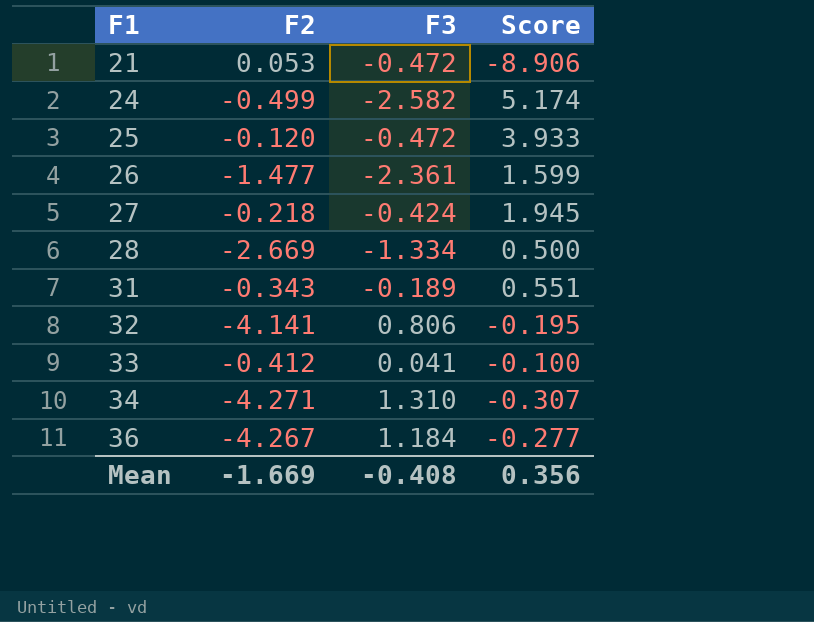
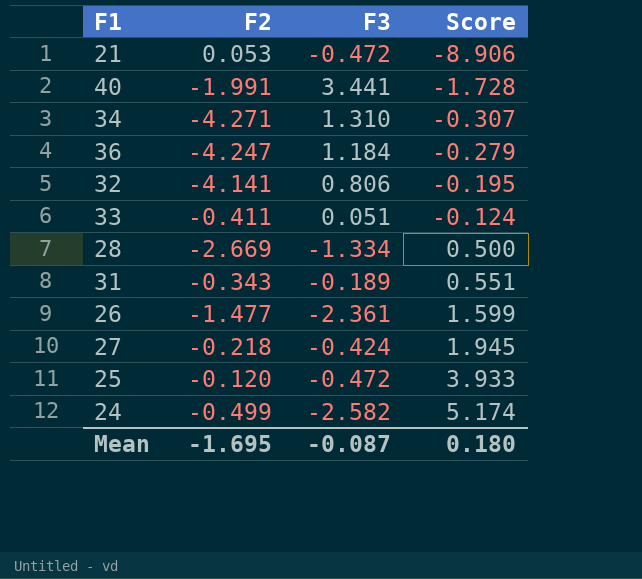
row order: F1 ascending -> Score ascending
row 40: none -> -1.991 | 3.441 | -1.728
36 | F2: -4.267 -> -4.247
36 | Score: -0.277 -> -0.279
33 | F2: -0.412 -> -0.411
33 | F3: 0.041 -> 0.051
33 | Score: -0.100 -> -0.124
Mean | F2: -1.669 -> -1.695
Mean | F3: -0.408 -> -0.087
Mean | Score: 0.356 -> 0.180

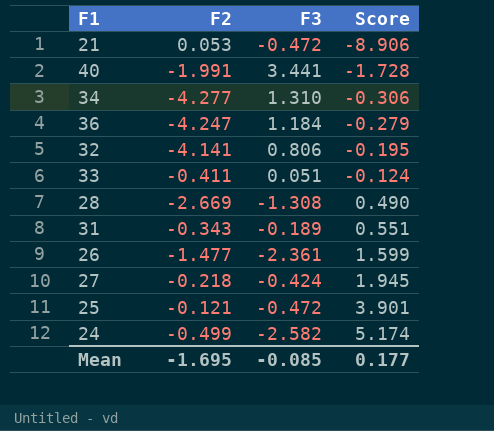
34 | F2: -4.271 -> -4.277
34 | Score: -0.307 -> -0.306
28 | F3: -1.334 -> -1.308
28 | Score: 0.500 -> 0.490
25 | F2: -0.120 -> -0.121
25 | Score: 3.933 -> 3.901
Mean | F3: -0.087 -> -0.085
Mean | Score: 0.180 -> 0.177

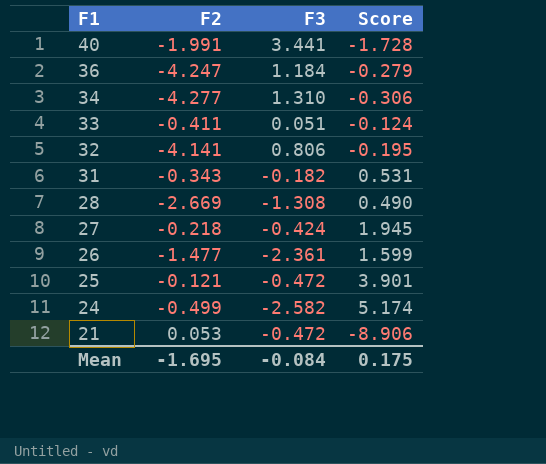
row order: Score ascending -> F1 descending
31 | F3: -0.189 -> -0.182
31 | Score: 0.551 -> 0.531
Mean | F3: -0.085 -> -0.084
Mean | Score: 0.177 -> 0.175

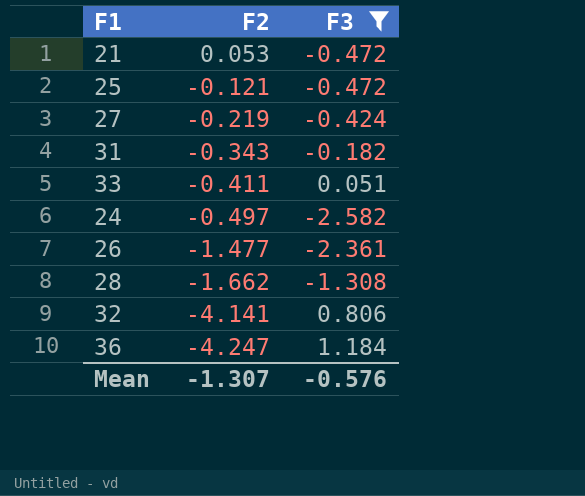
filter: none -> F3 <= 1.184
row order: F1 descending -> F2 descending
column Score | formula: [F3] / [F2] -> none
27 | F2: -0.218 -> -0.219
24 | F2: -0.499 -> -0.497
28 | F2: -2.669 -> -1.662
Mean | F2: -1.695 -> -1.307
Mean | F3: -0.084 -> -0.576

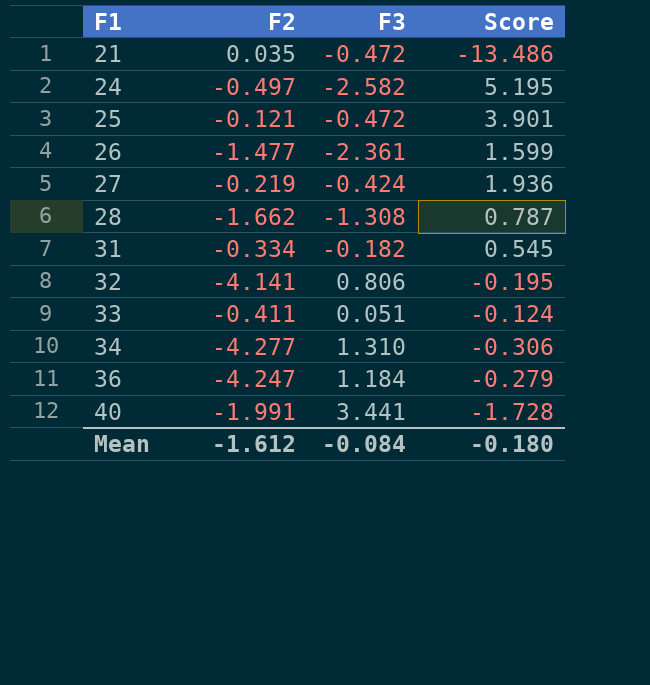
filter: F3 <= 1.184 -> none
row order: F2 descending -> F1 ascending
column Score | formula: none -> [F3] / [F2]
21 | F2: 0.053 -> 0.035
31 | F2: -0.343 -> -0.334
Mean | F2: -1.307 -> -1.612
Mean | F3: -0.576 -> -0.084

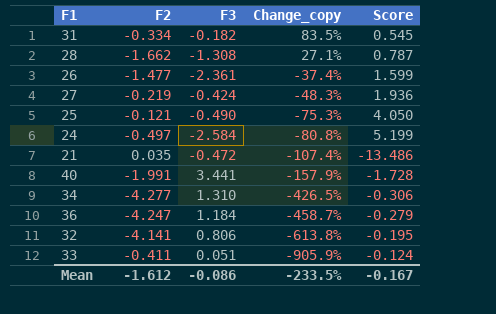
row order: F1 ascending -> Change_copy descending
column Change_copy | formula: none -> ([F2] - [F3]) / [F3]
25 | F3: -0.472 -> -0.490
25 | Score: 3.901 -> 4.050
24 | F3: -2.582 -> -2.584
24 | Score: 5.195 -> 5.199
Mean | F3: -0.084 -> -0.086
Mean | Score: -0.180 -> -0.167

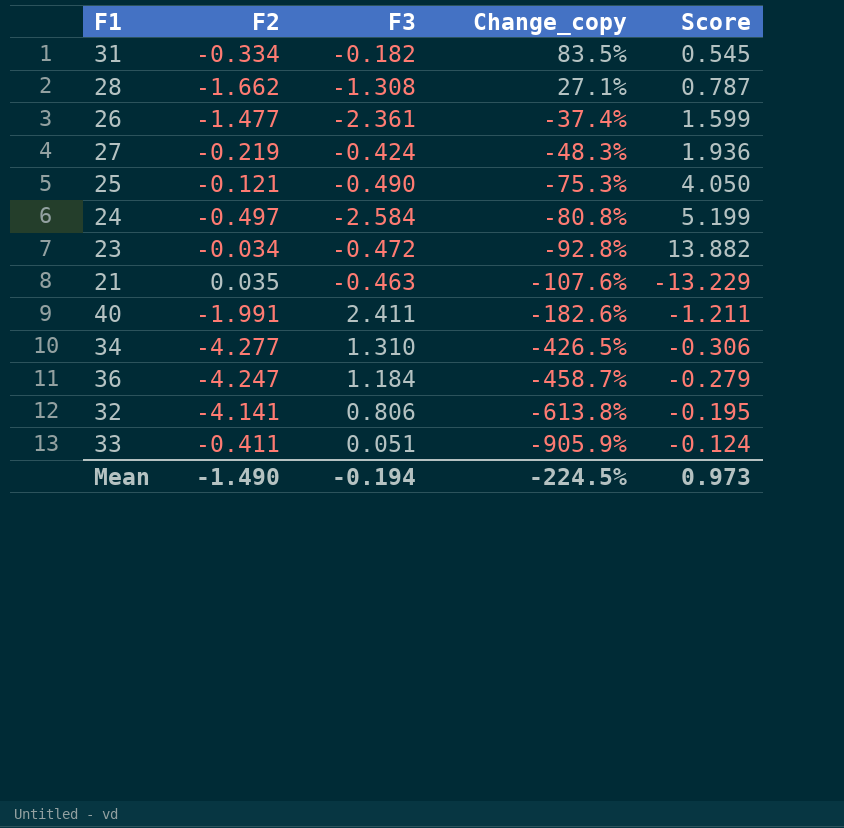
row 23: none -> -0.034 | -0.472 | -92.8% | 13.882
21 | F3: -0.472 -> -0.463
21 | Change_copy: -107.4% -> -107.6%
21 | Score: -13.486 -> -13.229
40 | F3: 3.441 -> 2.411
40 | Change_copy: -157.9% -> -182.6%
40 | Score: -1.728 -> -1.211
Mean | F2: -1.612 -> -1.490
Mean | F3: -0.086 -> -0.194
Mean | Change_copy: -233.5% -> -224.5%
Mean | Score: -0.167 -> 0.973

